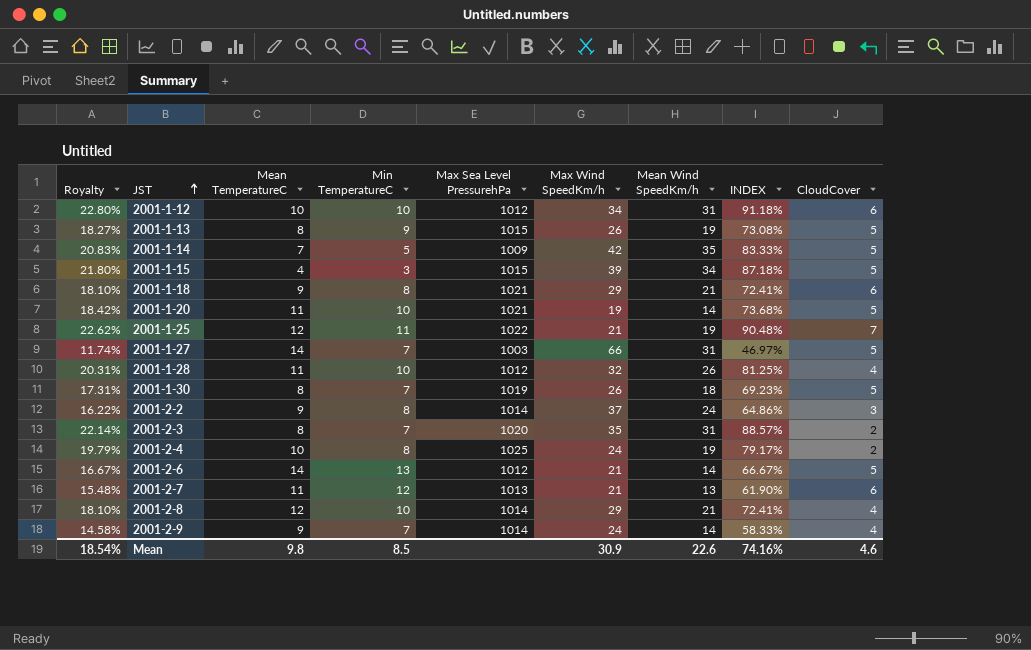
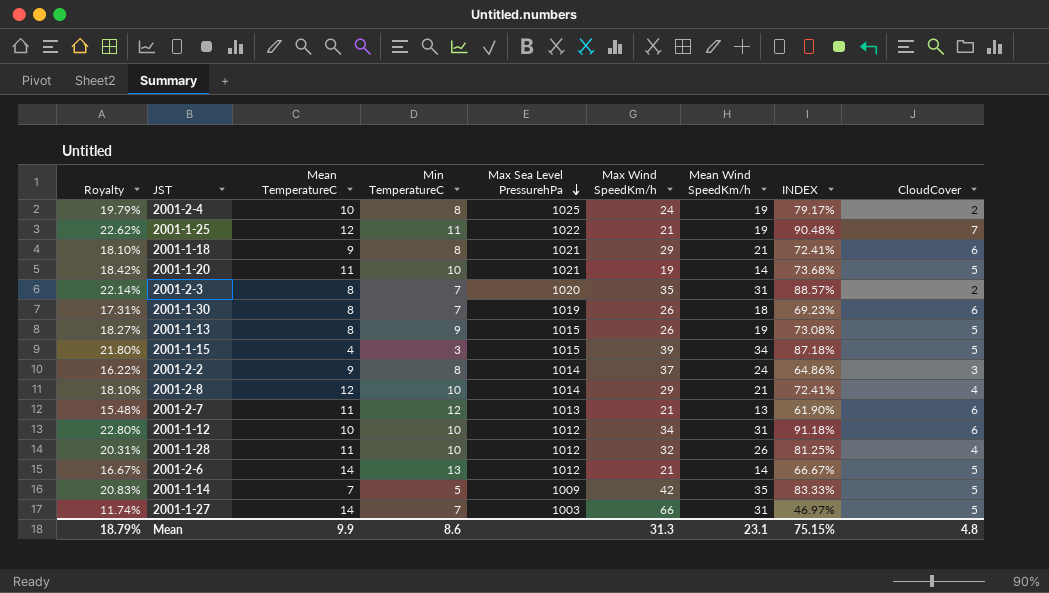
row order: JST ascending -> Max Sea Level PressurehPa descending
row 2001-2-9: 14.58% | 9 | 7 | 1014 | 24 | 14 | 58.33% | 4 -> none
2001-1-30 | CloudCover: 5 -> 6
Mean | Royalty: 18.54% -> 18.79%
Mean | Mean TemperatureC: 9.8 -> 9.9
Mean | Min TemperatureC: 8.5 -> 8.6
Mean | Max Wind SpeedKm/h: 30.9 -> 31.3
Mean | Mean Wind SpeedKm/h: 22.6 -> 23.1
Mean | INDEX: 74.16% -> 75.15%
Mean | CloudCover: 4.6 -> 4.8

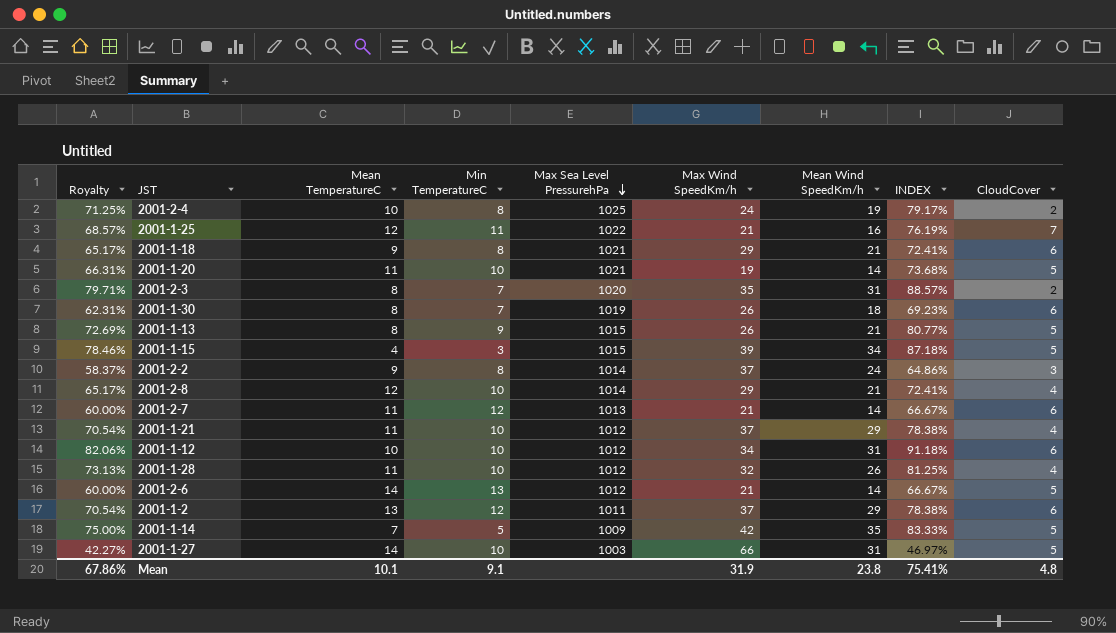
column Royalty | formula: [INDEX] * 0.25 -> [INDEX] * 0.9
2001-1-25 | Mean Wind SpeedKm/h: 19 -> 16
2001-1-25 | INDEX: 90.48% -> 76.19%
2001-1-13 | Mean Wind SpeedKm/h: 19 -> 21
2001-1-13 | INDEX: 73.08% -> 80.77%
2001-2-7 | Mean Wind SpeedKm/h: 13 -> 14
2001-2-7 | INDEX: 61.90% -> 66.67%
row 2001-1-21: none -> 70.54% | 11 | 10 | 1012 | 37 | 29 | 78.38% | 4
row 2001-1-2: none -> 70.54% | 13 | 12 | 1011 | 37 | 29 | 78.38% | 6
2001-1-27 | Min TemperatureC: 7 -> 10
Mean | Royalty: 18.79% -> 67.86%
Mean | Mean TemperatureC: 9.9 -> 10.1
Mean | Min TemperatureC: 8.6 -> 9.1
Mean | Max Wind SpeedKm/h: 31.3 -> 31.9
Mean | Mean Wind SpeedKm/h: 23.1 -> 23.8
Mean | INDEX: 75.15% -> 75.41%

